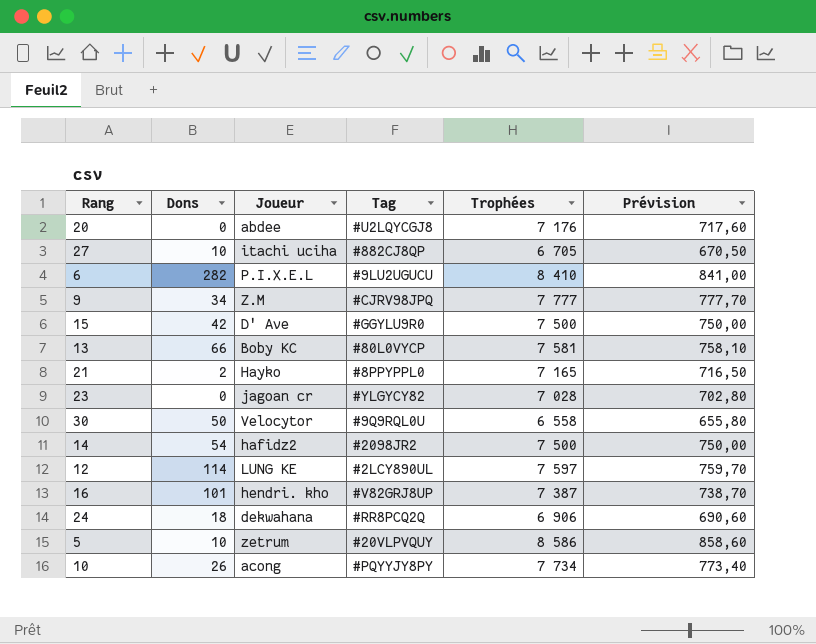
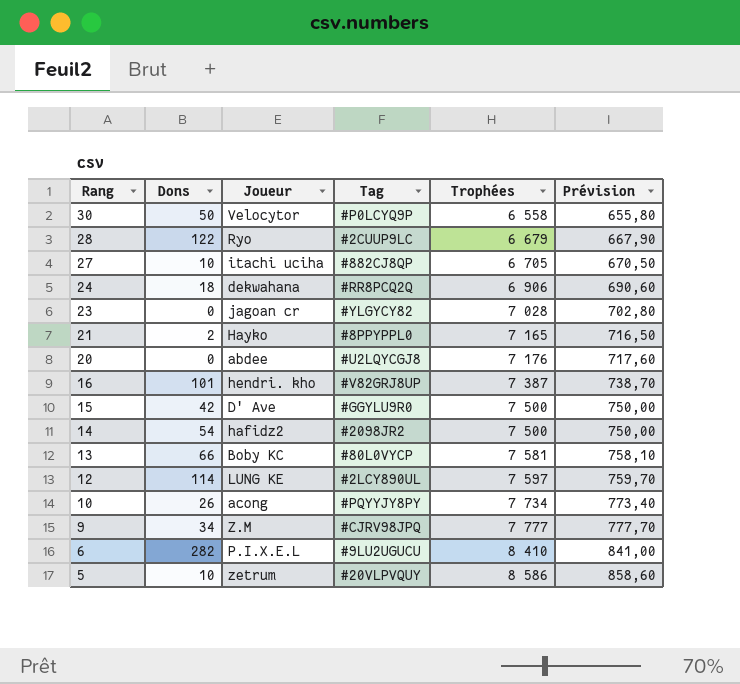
row order: none -> Rang descending
30 | Tag: #9Q9RQL0U -> #P0LCYQ9P
row 28: none -> 122 | Ryo | #2CUUP9LC | 6 679 | 667,90

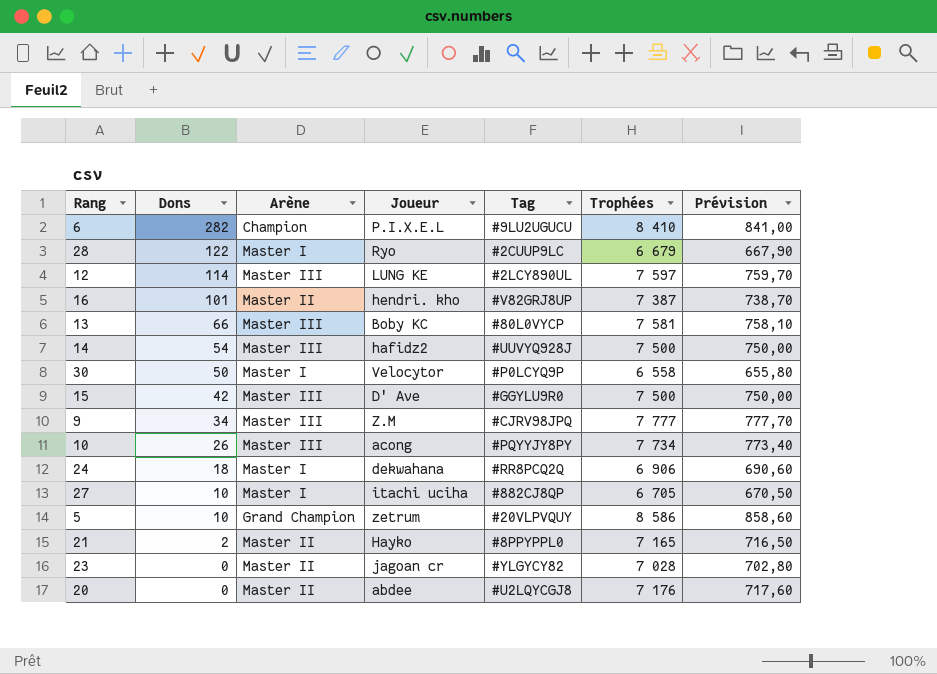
row order: Rang descending -> Dons descending
column Arène | position: none -> 3
14 | Tag: #2098JR2 -> #UUVYQ928J

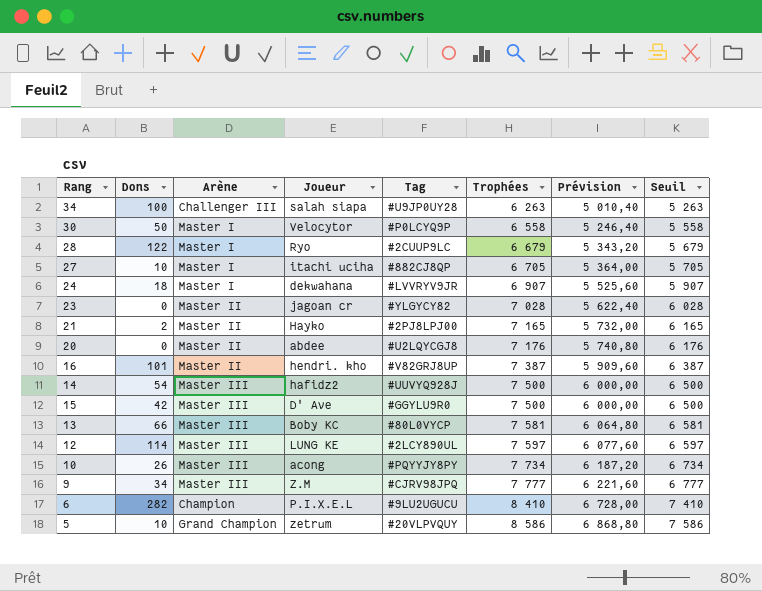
row order: Dons descending -> Trophées ascending
column Prévision | formula: [Trophées] * 0,1 -> [Trophées] * 0,8
column Seuil | formula: none -> [Trophées] - 1000
row 34: none -> 100 | Challenger III | salah siapa | #U9JP0UY28 | 6 263 | 5 010,40 | 5 263
24 | Tag: #RR8PCQ2Q -> #LVVRYV9JR
24 | Trophées: 6 906 -> 6 907
21 | Tag: #8PPYPPL0 -> #2PJ8LPJ00

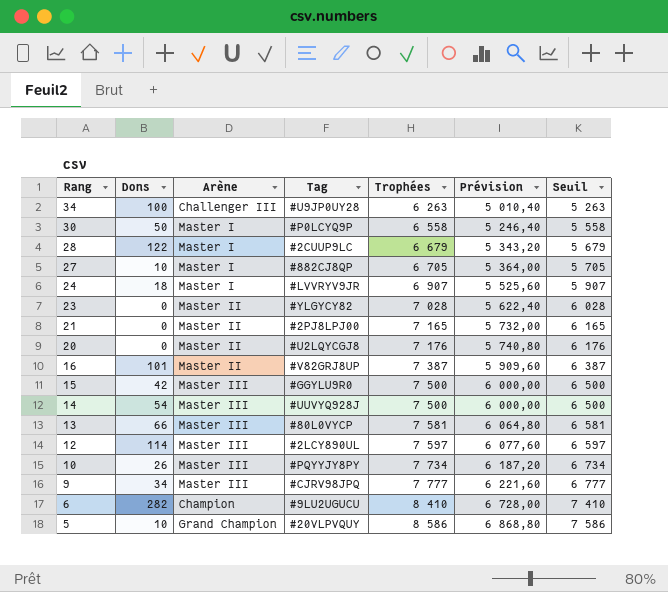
row order: Trophées ascending -> Rang descending
column Joueur | position: 4 -> none
21 | Dons: 2 -> 0

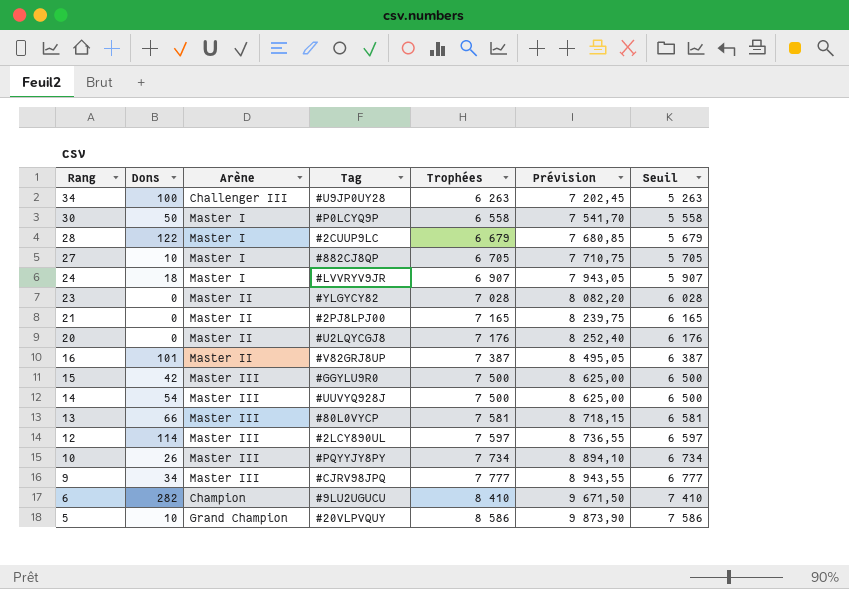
column Prévision | formula: [Trophées] * 0,8 -> [Trophées] * 1,15

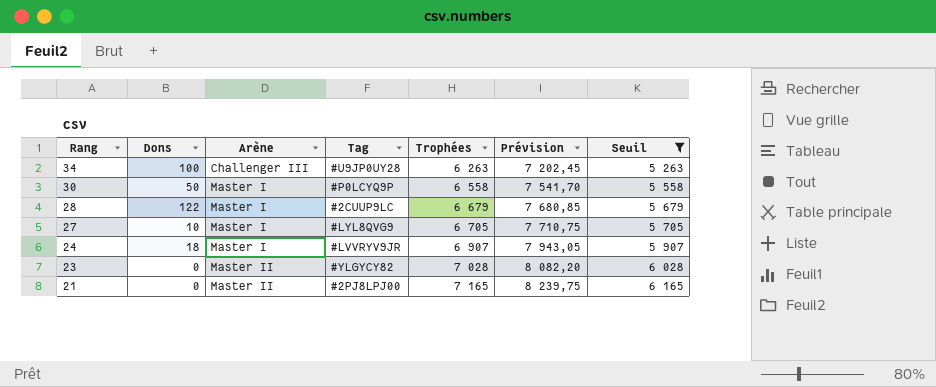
filter: none -> Seuil <= 6 165
27 | Tag: #882CJ8QP -> #LYL8QVG9

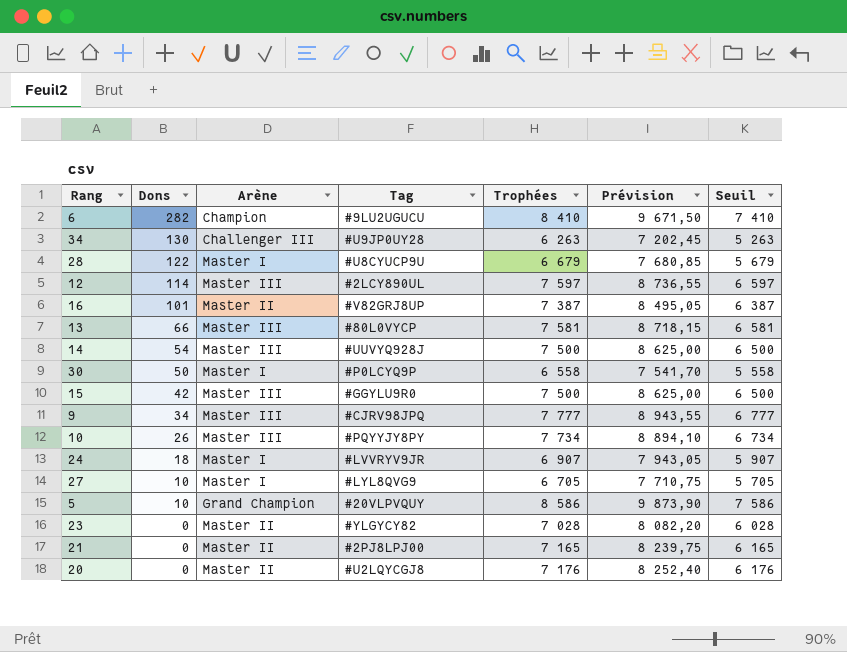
filter: Seuil <= 6 165 -> none
row order: Rang descending -> Dons descending
34 | Dons: 100 -> 130
28 | Tag: #2CUUP9LC -> #U8CYUCP9U

